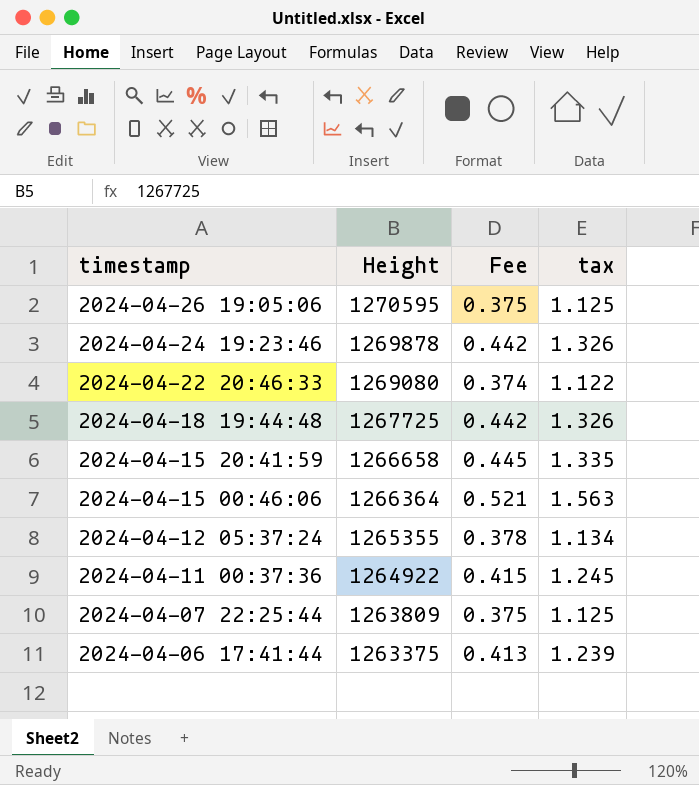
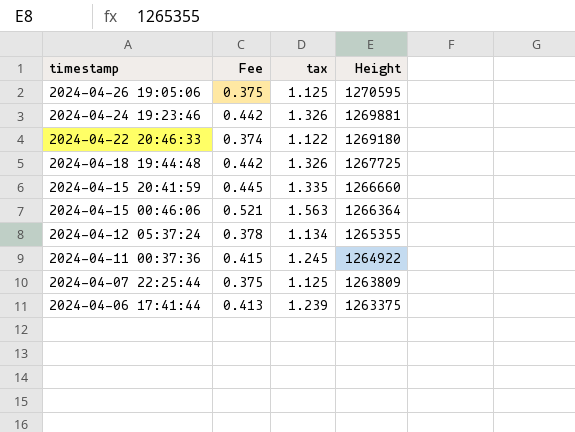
column Height | position: 2 -> 4
2024-04-24 19:23:46 | Height: 1269878 -> 1269881
2024-04-22 20:46:33 | Height: 1269080 -> 1269180
2024-04-15 20:41:59 | Height: 1266658 -> 1266660

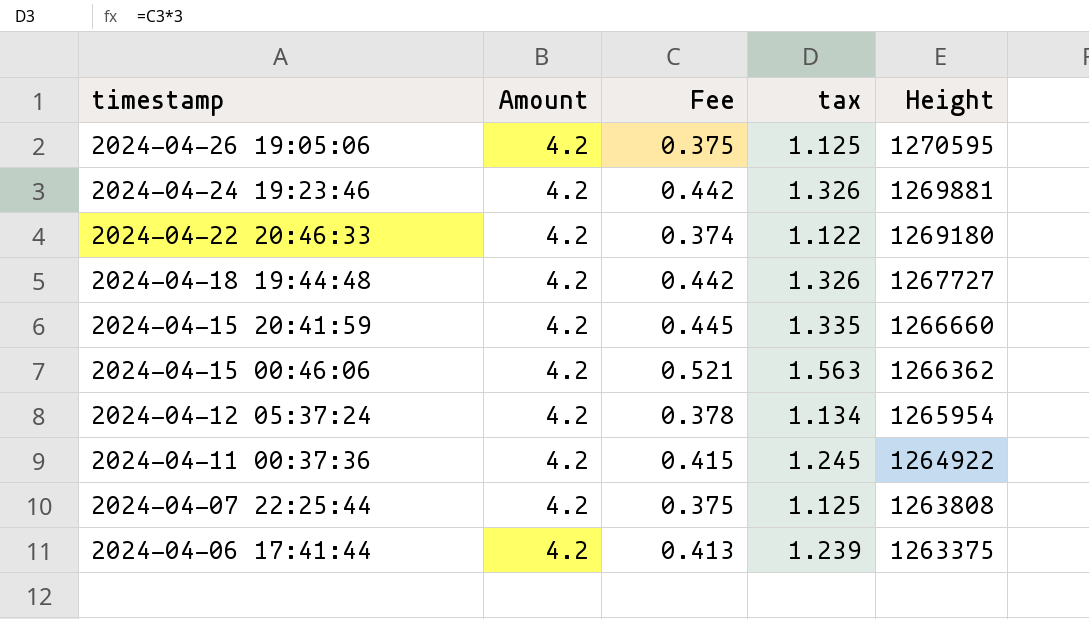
column Amount | position: none -> 2
2024-04-18 19:44:48 | Height: 1267725 -> 1267727
2024-04-15 00:46:06 | Height: 1266364 -> 1266362
2024-04-12 05:37:24 | Height: 1265355 -> 1265954
2024-04-07 22:25:44 | Height: 1263809 -> 1263808

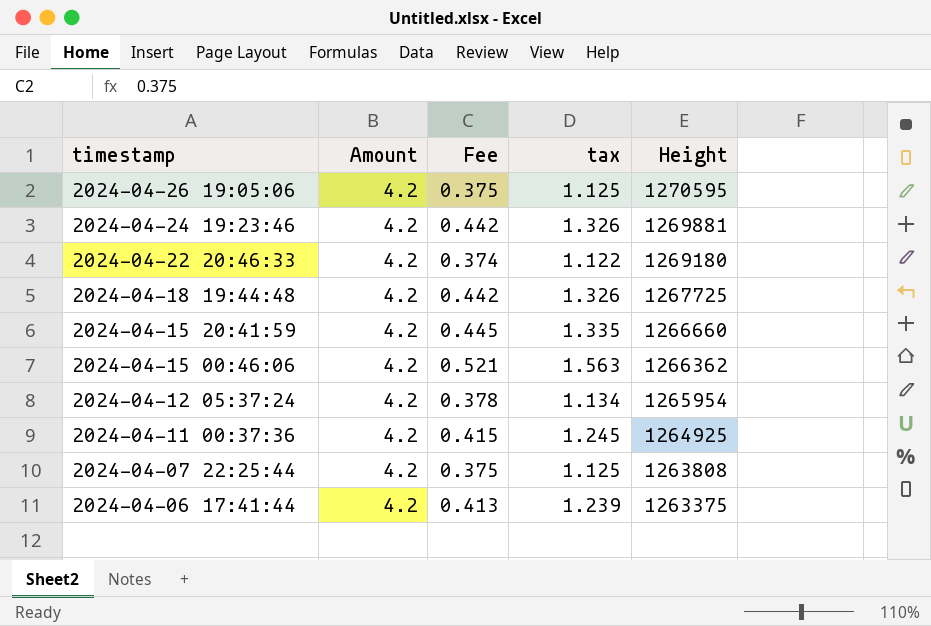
2024-04-18 19:44:48 | Height: 1267727 -> 1267725
2024-04-11 00:37:36 | Height: 1264922 -> 1264925

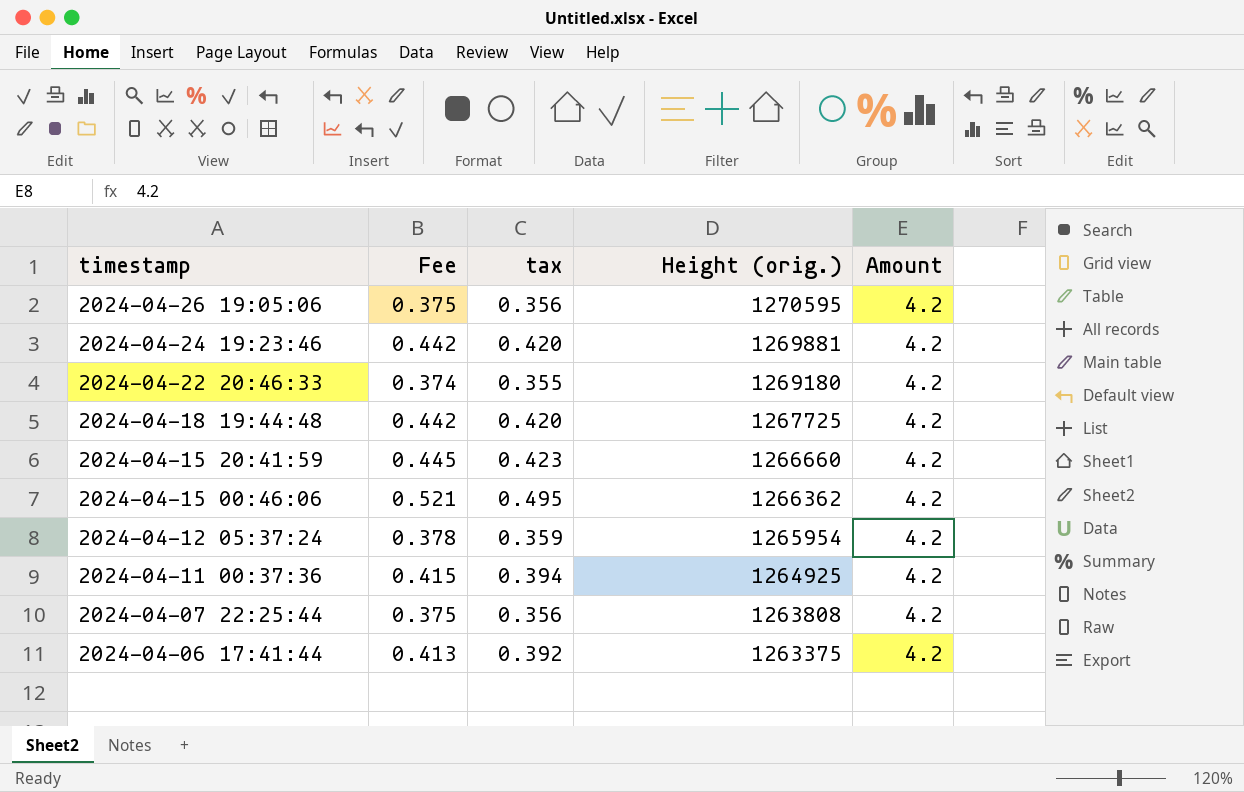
column tax | formula: [Fee] * 3 -> [Fee] * 0.95
column name: Height -> Height (orig.)
column Amount | position: 2 -> 5

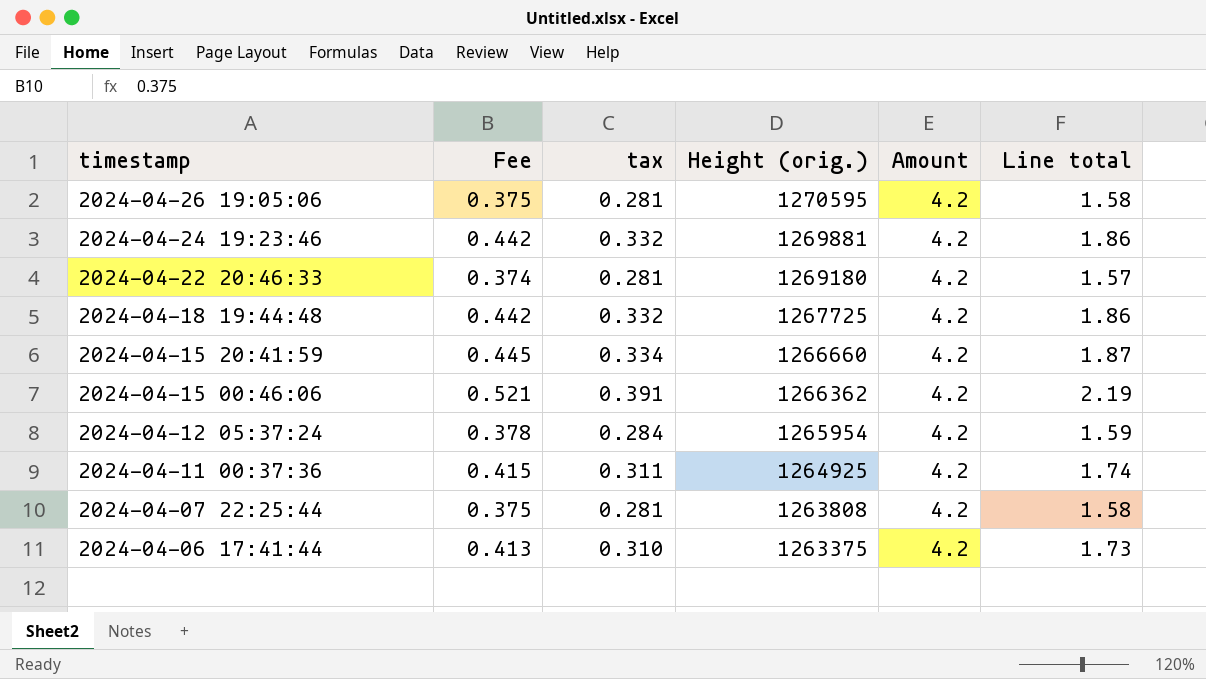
column tax | formula: [Fee] * 0.95 -> [Fee] * 0.75
column Line total | formula: none -> [Fee] * [Amount]

